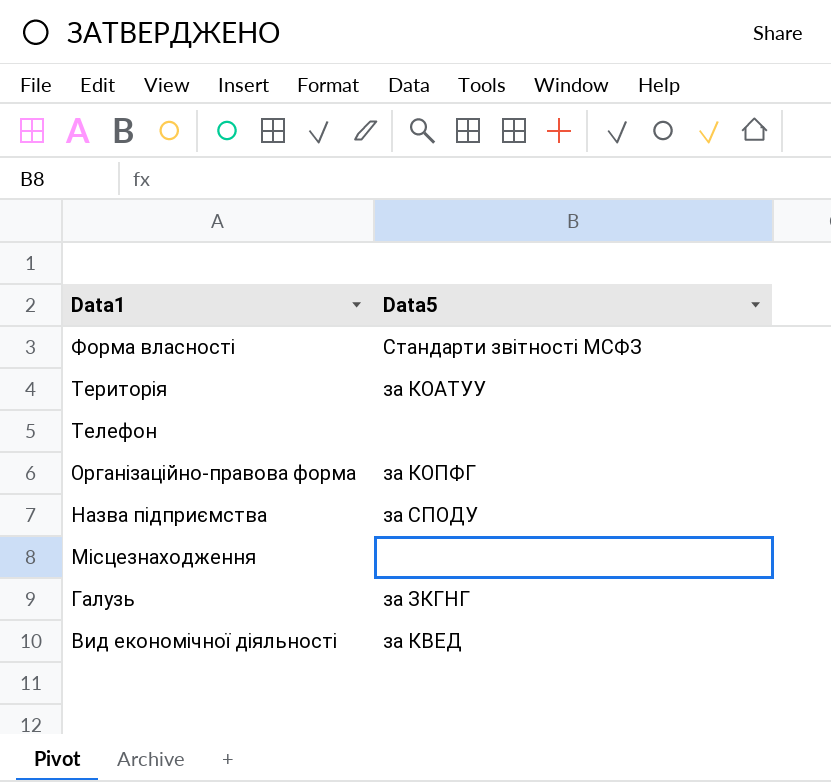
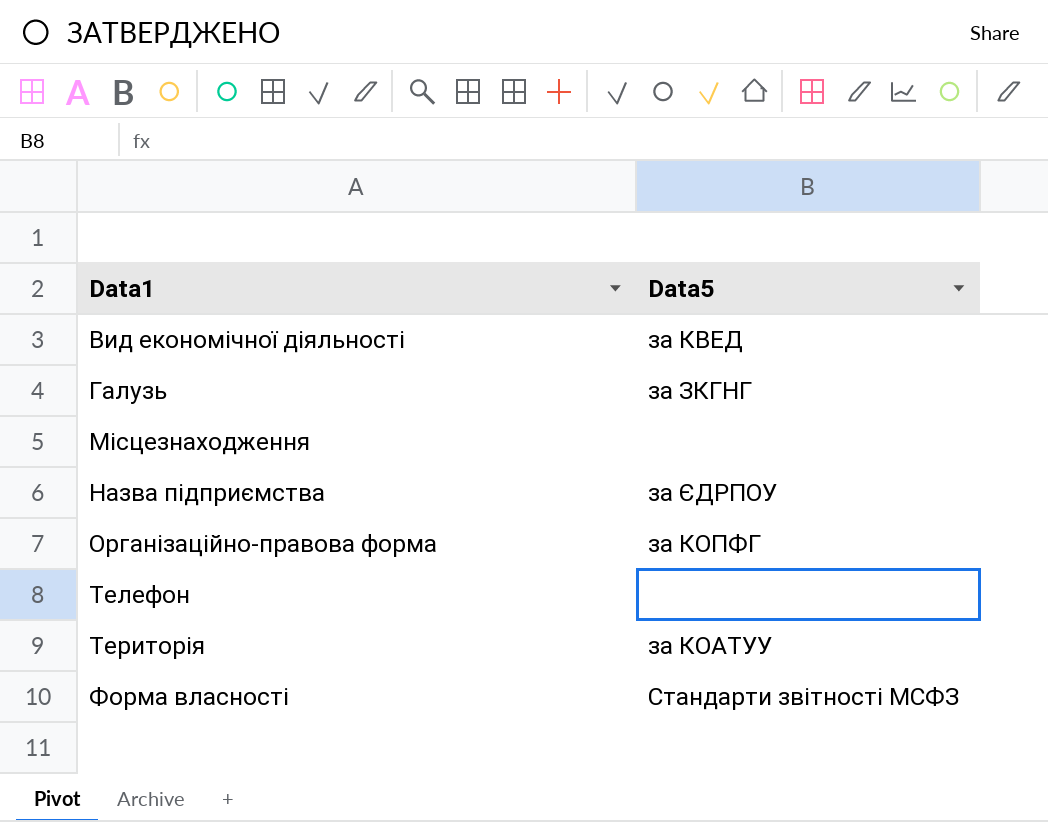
row order: Data1 descending -> Data1 ascending
Назва підприємства | Data5: за СПОДУ -> за ЄДРПОУ

